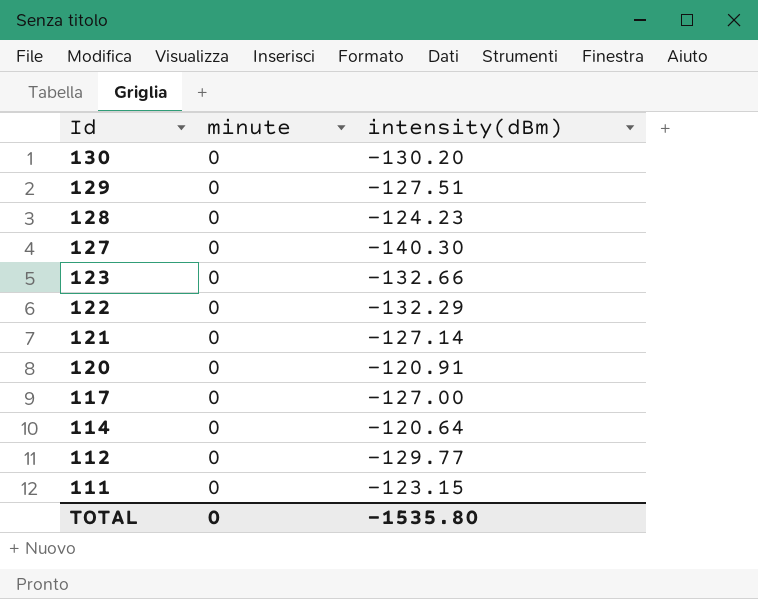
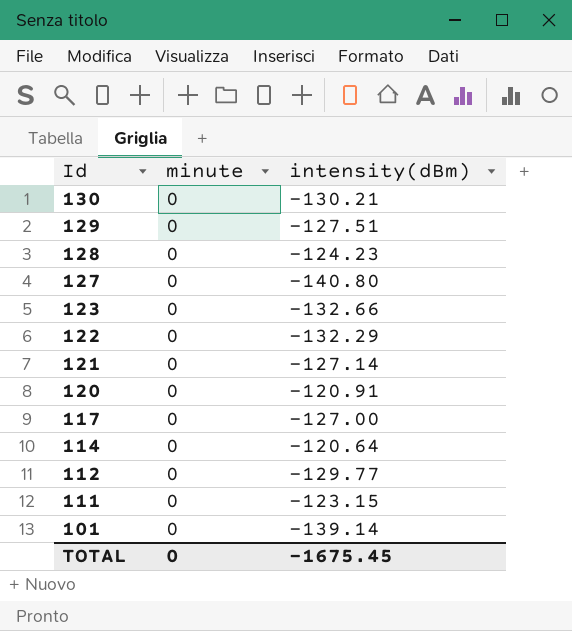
130 | intensity(dBm): -130.20 -> -130.21
127 | intensity(dBm): -140.30 -> -140.80
row 101: none -> 0 | -139.14
TOTAL | intensity(dBm): -1535.80 -> -1675.45

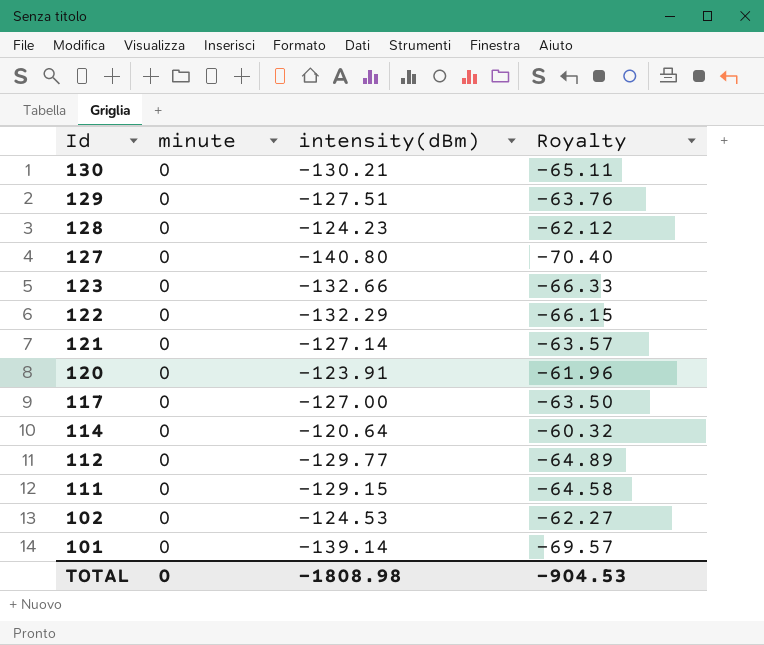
column Royalty | formula: none -> [intensity(dBm)] * 0.5
120 | intensity(dBm): -120.91 -> -123.91
111 | intensity(dBm): -123.15 -> -129.15
row 102: none -> 0 | -124.53 | -62.27
TOTAL | intensity(dBm): -1675.45 -> -1808.98

